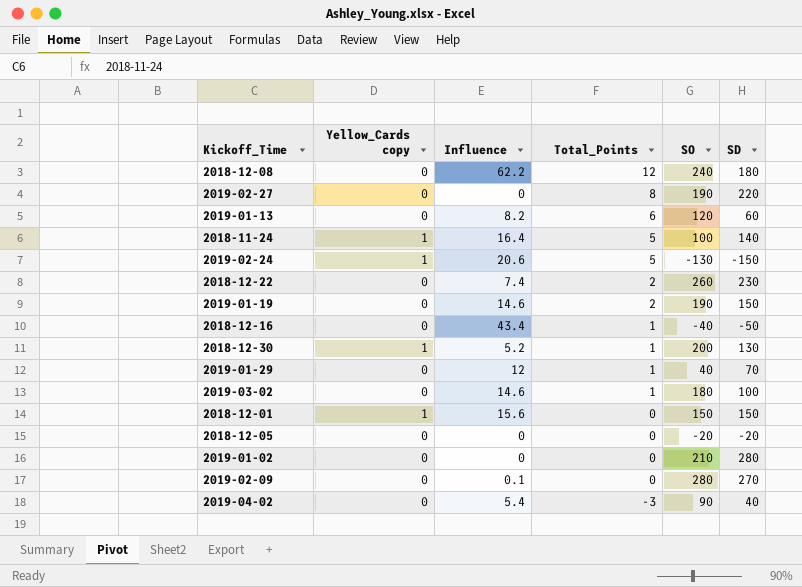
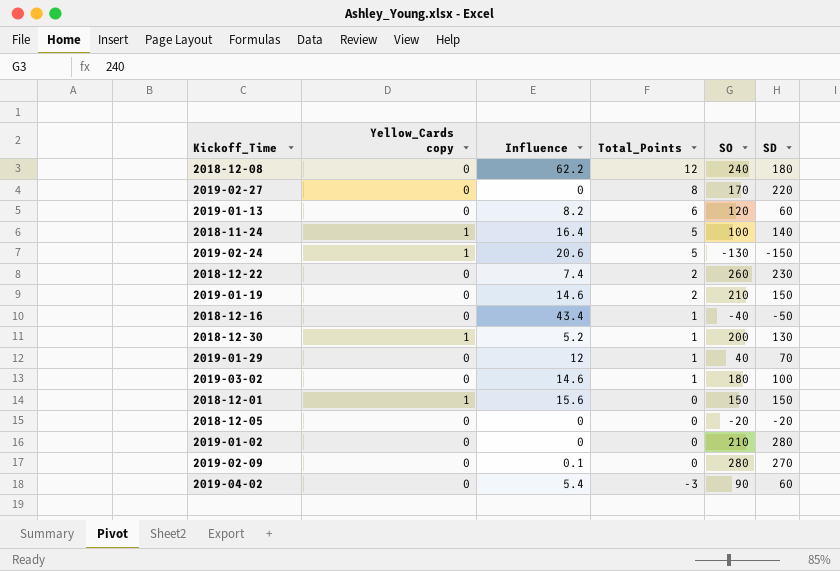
2019-02-27 | SO: 190 -> 170
2019-01-19 | SO: 190 -> 210
2019-04-02 | SD: 40 -> 60

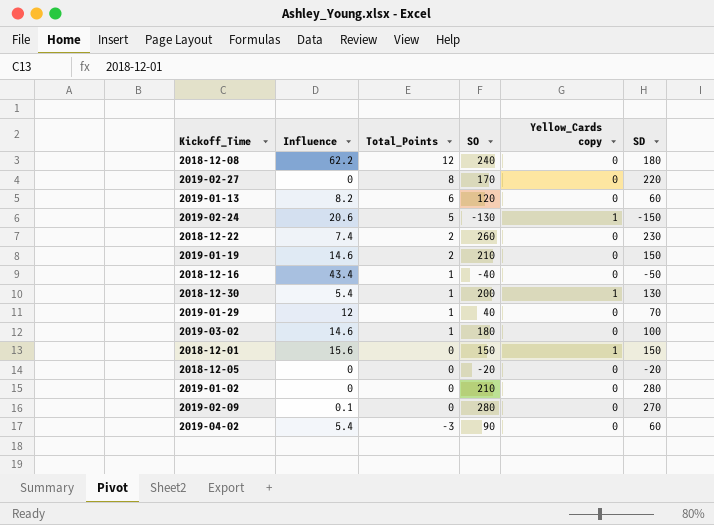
column Yellow_Cards copy | position: 2 -> 5
row 2018-11-24: 1 | 16.4 | 5 | 100 | 140 -> none
2018-12-30 | Influence: 5.2 -> 5.4

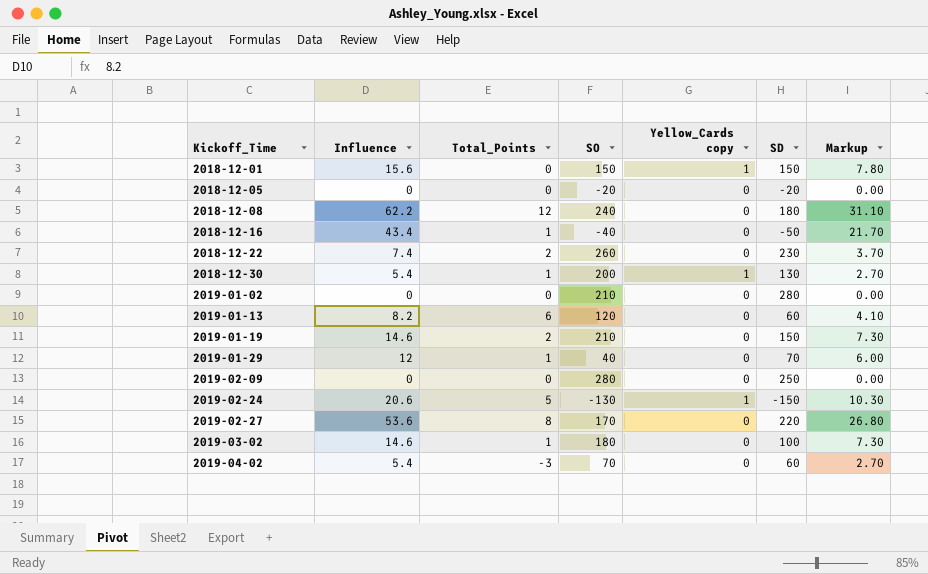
row order: Total_Points descending -> Kickoff_Time ascending
column Markup | formula: none -> [Influence] * 0.5
2019-02-09 | Influence: 0.1 -> 0
2019-02-09 | SD: 270 -> 250
2019-02-27 | Influence: 0 -> 53.6
2019-04-02 | SO: 90 -> 70

